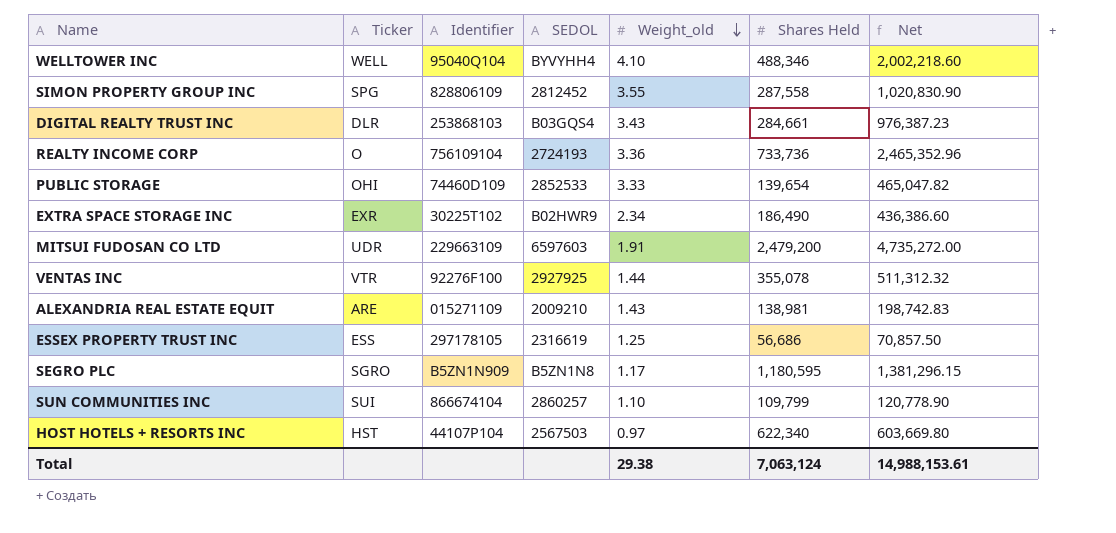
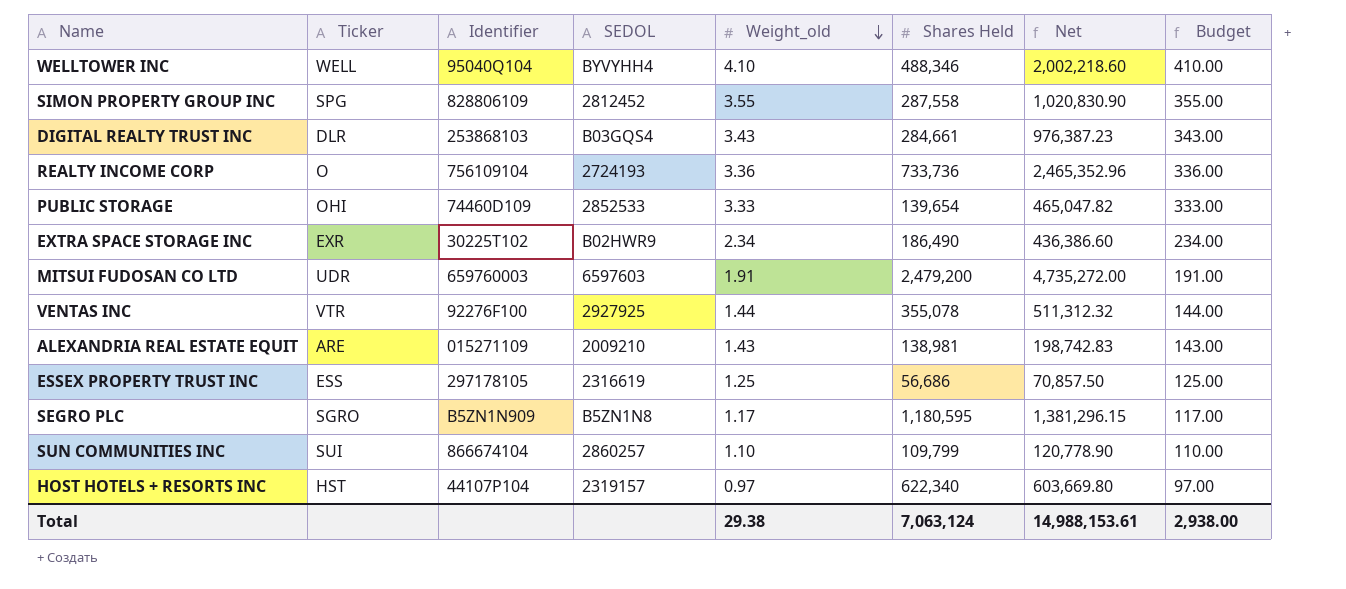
column Budget | formula: none -> [Weight_old] * 100
MITSUI FUDOSAN CO LTD | Identifier: 229663109 -> 659760003
HOST HOTELS + RESORTS INC | SEDOL: 2567503 -> 2319157

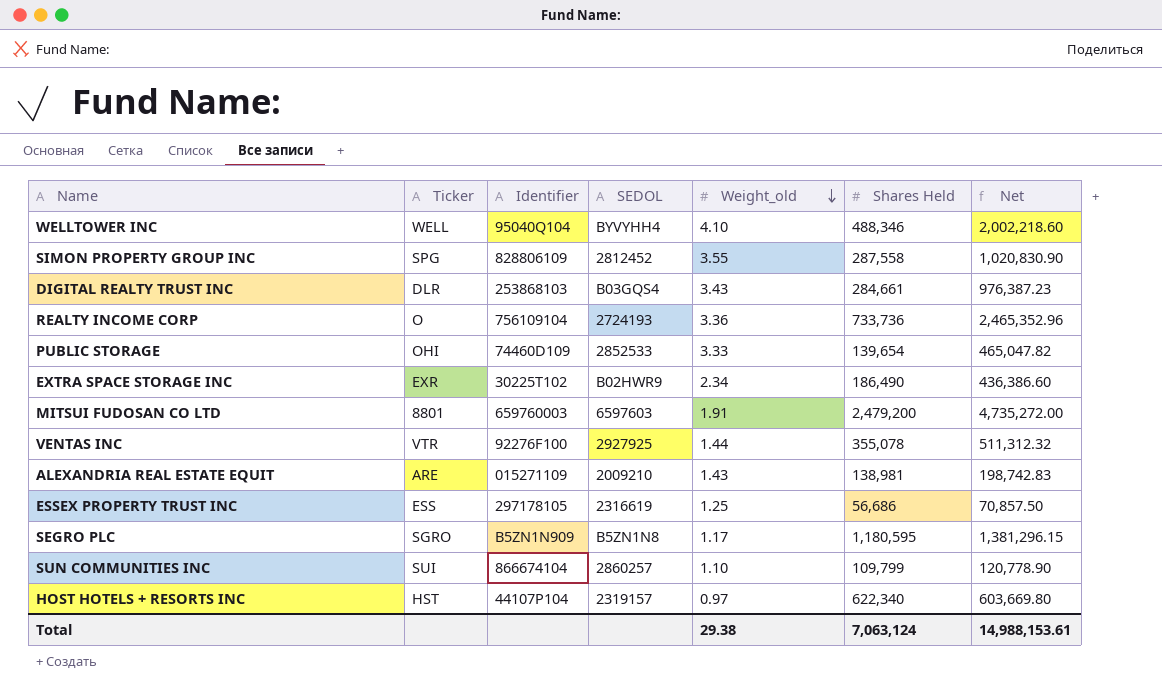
column Budget | formula: [Weight_old] * 100 -> none
MITSUI FUDOSAN CO LTD | Ticker: UDR -> 8801

